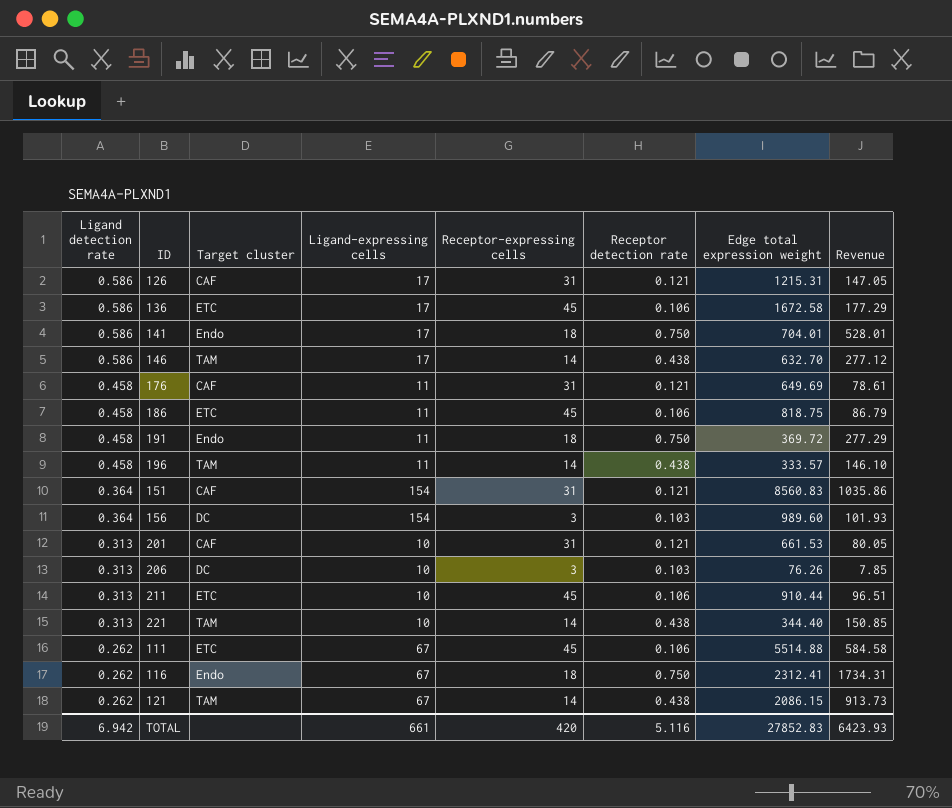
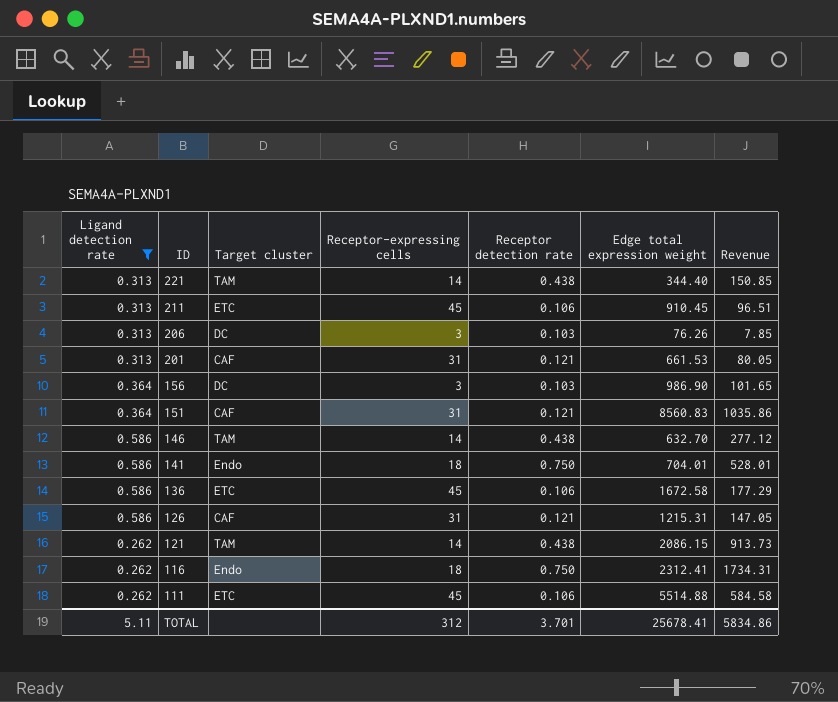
filter: none -> Ligand detection rate != 0.458
row order: Ligand detection rate descending -> ID descending
column Ligand-expressing cells | position: 4 -> none
211 | Edge total expression weight: 910.44 -> 910.45
156 | Edge total expression weight: 989.60 -> 986.90
156 | Revenue: 101.93 -> 101.65
TOTAL | Ligand detection rate: 6.942 -> 5.11
TOTAL | Receptor-expressing cells: 420 -> 312
TOTAL | Receptor detection rate: 5.116 -> 3.701
TOTAL | Edge total expression weight: 27852.83 -> 25678.41
TOTAL | Revenue: 6423.93 -> 5834.86

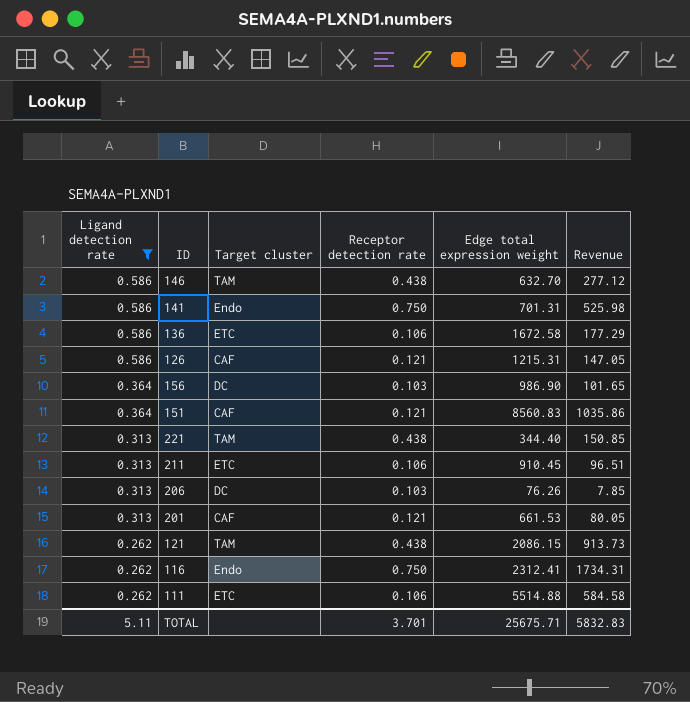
row order: ID descending -> Ligand detection rate descending
column Receptor-expressing cells | position: 4 -> none
141 | Edge total expression weight: 704.01 -> 701.31
141 | Revenue: 528.01 -> 525.98
TOTAL | Edge total expression weight: 25678.41 -> 25675.71
TOTAL | Revenue: 5834.86 -> 5832.83

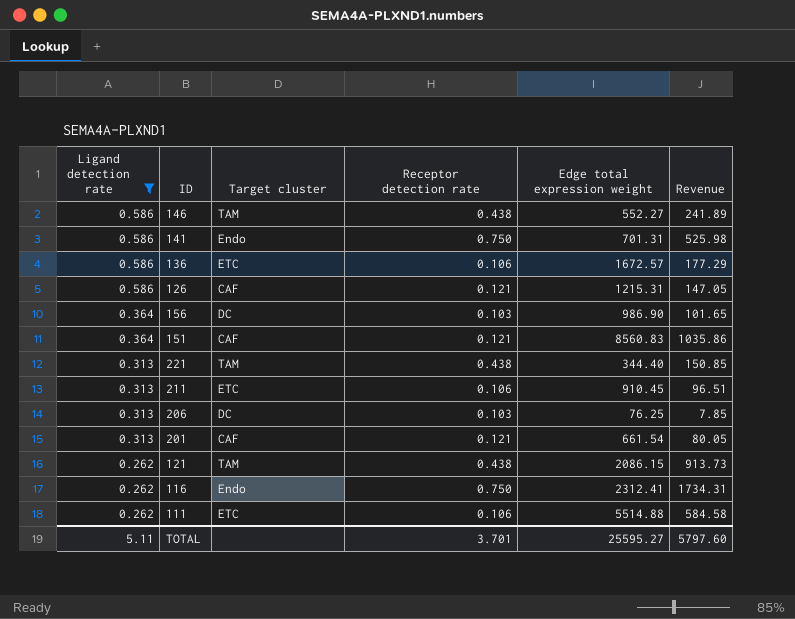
146 | Edge total expression weight: 632.70 -> 552.27
146 | Revenue: 277.12 -> 241.89
136 | Edge total expression weight: 1672.58 -> 1672.57
206 | Edge total expression weight: 76.26 -> 76.25
201 | Edge total expression weight: 661.53 -> 661.54
TOTAL | Edge total expression weight: 25675.71 -> 25595.27
TOTAL | Revenue: 5832.83 -> 5797.60

